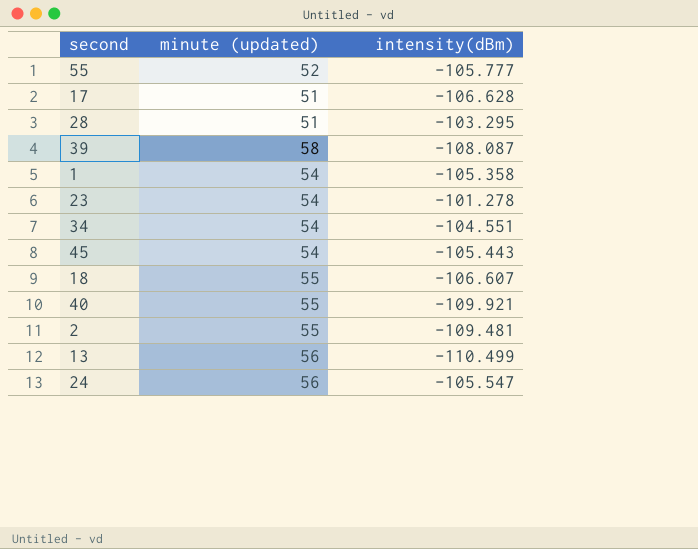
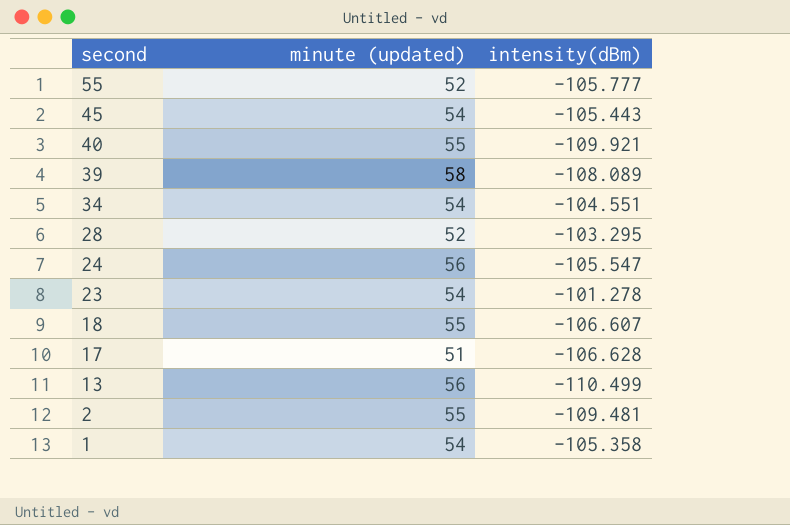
row order: none -> second descending
39 | intensity(dBm): -108.087 -> -108.089
28 | minute (updated): 51 -> 52

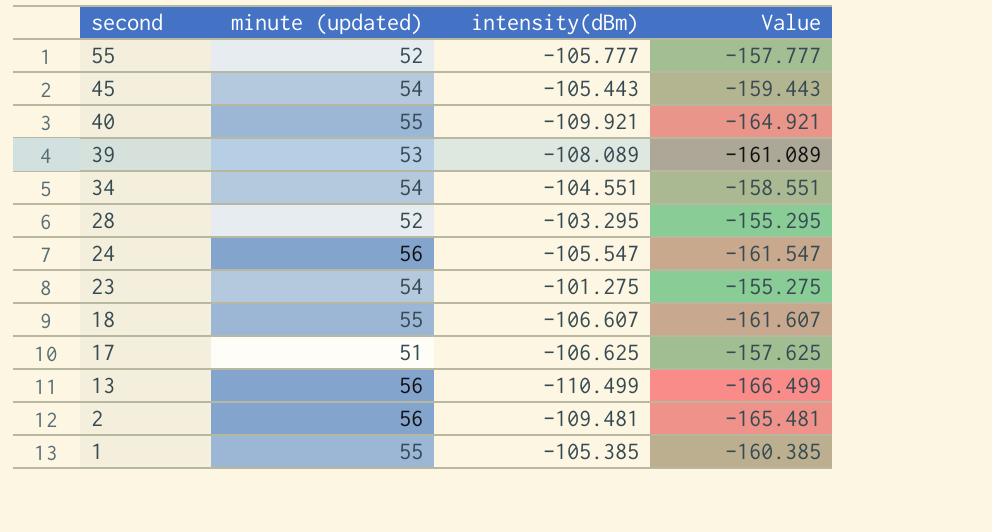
column Value | formula: none -> [intensity(dBm)] - [minute (updated)]
39 | minute (updated): 58 -> 53
23 | intensity(dBm): -101.278 -> -101.275
17 | intensity(dBm): -106.628 -> -106.625
2 | minute (updated): 55 -> 56
1 | minute (updated): 54 -> 55
1 | intensity(dBm): -105.358 -> -105.385

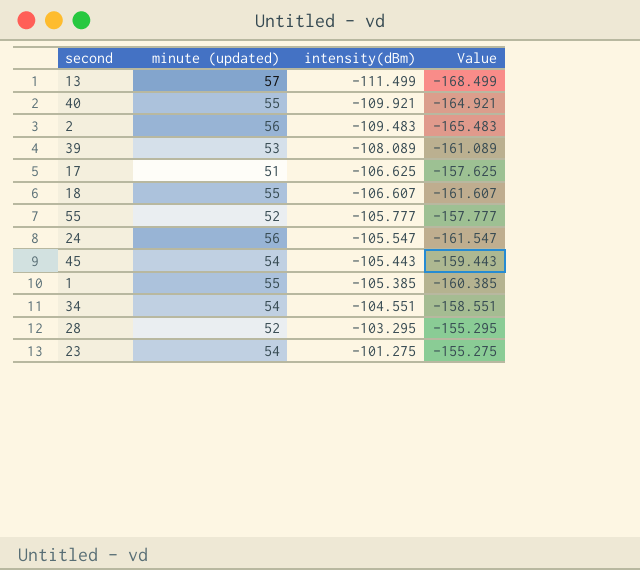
row order: second descending -> intensity(dBm) ascending
13 | minute (updated): 56 -> 57
13 | intensity(dBm): -110.499 -> -111.499
13 | Value: -166.499 -> -168.499
2 | intensity(dBm): -109.481 -> -109.483
2 | Value: -165.481 -> -165.483

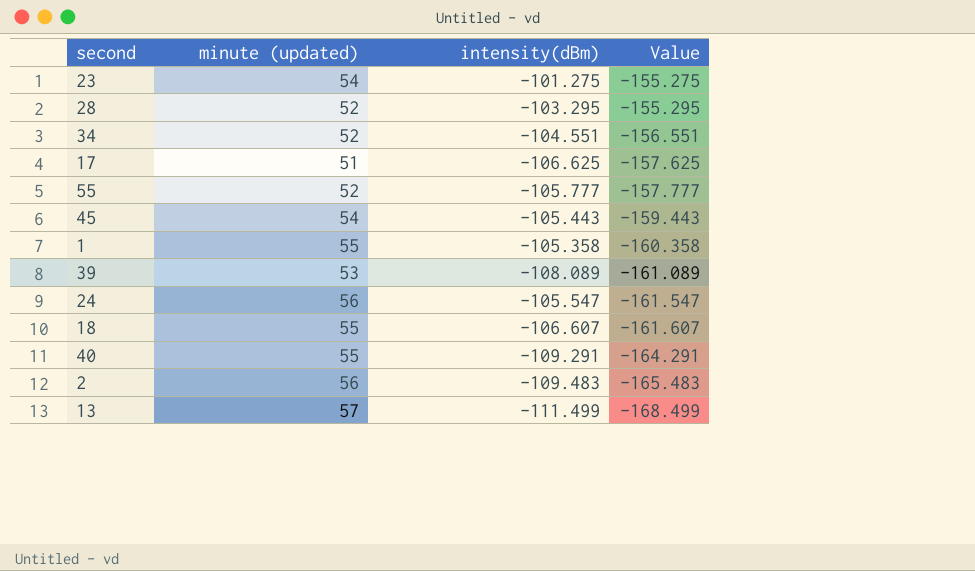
row order: intensity(dBm) ascending -> Value descending
34 | minute (updated): 54 -> 52
34 | Value: -158.551 -> -156.551
1 | intensity(dBm): -105.385 -> -105.358
1 | Value: -160.385 -> -160.358
40 | intensity(dBm): -109.921 -> -109.291
40 | Value: -164.921 -> -164.291

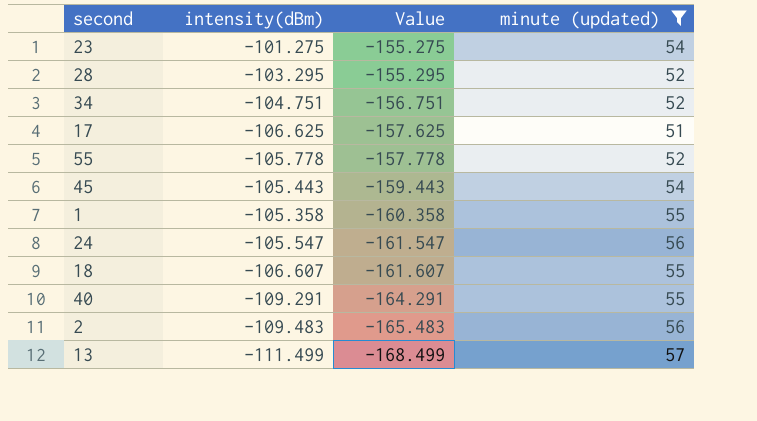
filter: none -> minute (updated) != 53
column minute (updated) | position: 2 -> 4
34 | intensity(dBm): -104.551 -> -104.751
34 | Value: -156.551 -> -156.751
55 | intensity(dBm): -105.777 -> -105.778
55 | Value: -157.777 -> -157.778

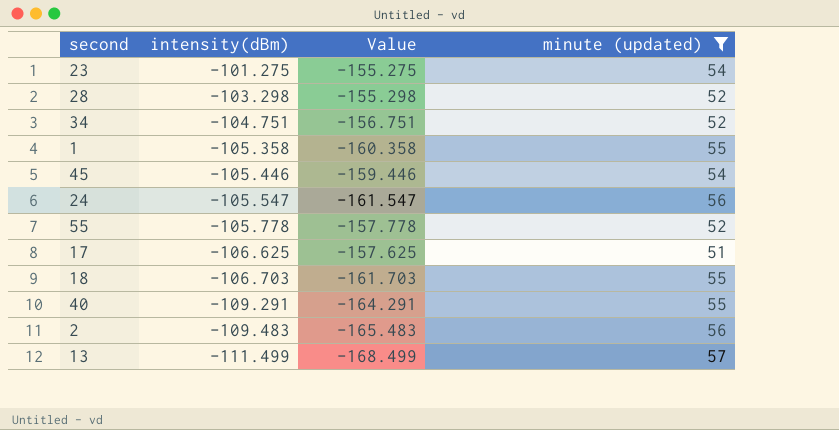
row order: Value descending -> intensity(dBm) descending
28 | intensity(dBm): -103.295 -> -103.298
28 | Value: -155.295 -> -155.298
45 | intensity(dBm): -105.443 -> -105.446
45 | Value: -159.443 -> -159.446
18 | intensity(dBm): -106.607 -> -106.703
18 | Value: -161.607 -> -161.703

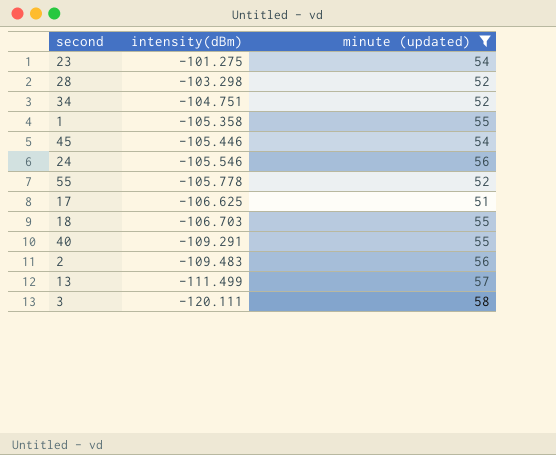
column Value | formula: [intensity(dBm)] - [minute (updated)] -> none
24 | intensity(dBm): -105.547 -> -105.546
row 3: none -> -120.111 | 58

